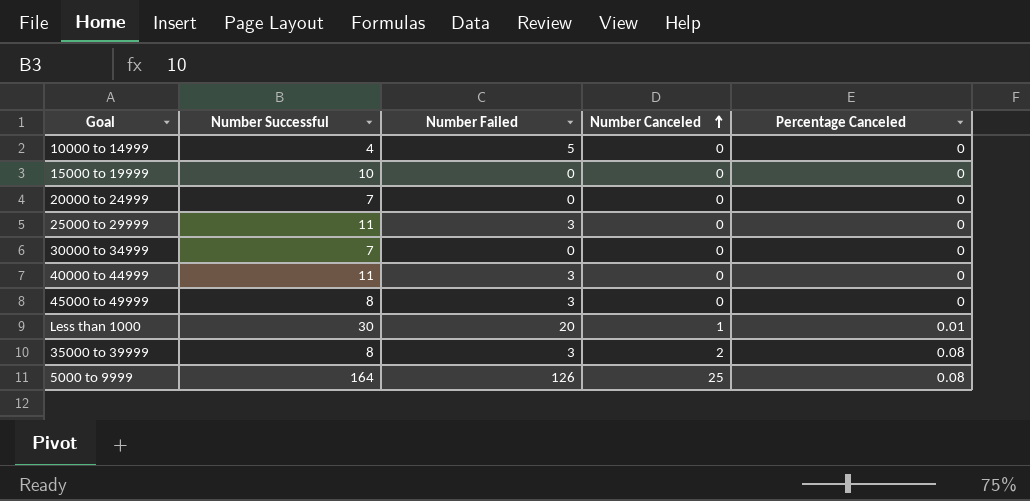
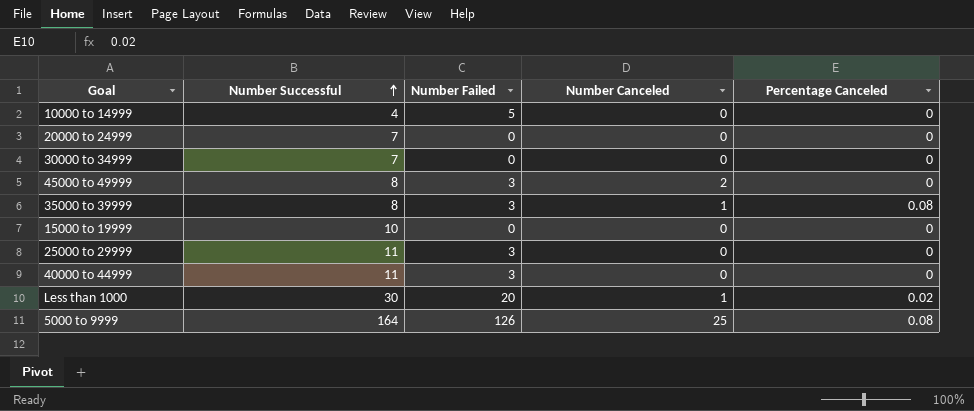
row order: Number Canceled ascending -> Number Successful ascending
45000 to 49999 | Number Canceled: 0 -> 2
35000 to 39999 | Number Canceled: 2 -> 1
Less than 1000 | Percentage Canceled: 0.01 -> 0.02

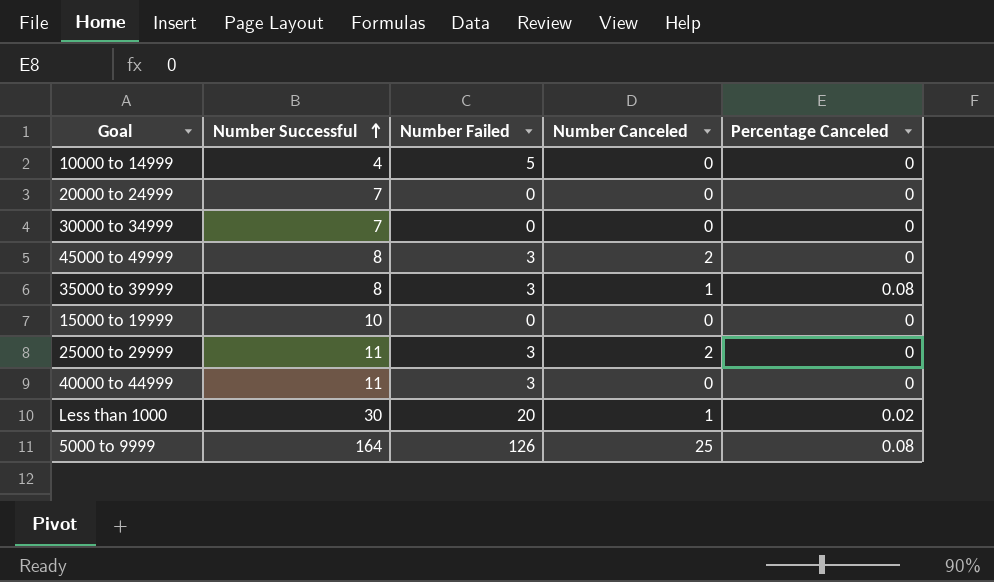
25000 to 29999 | Number Canceled: 0 -> 2

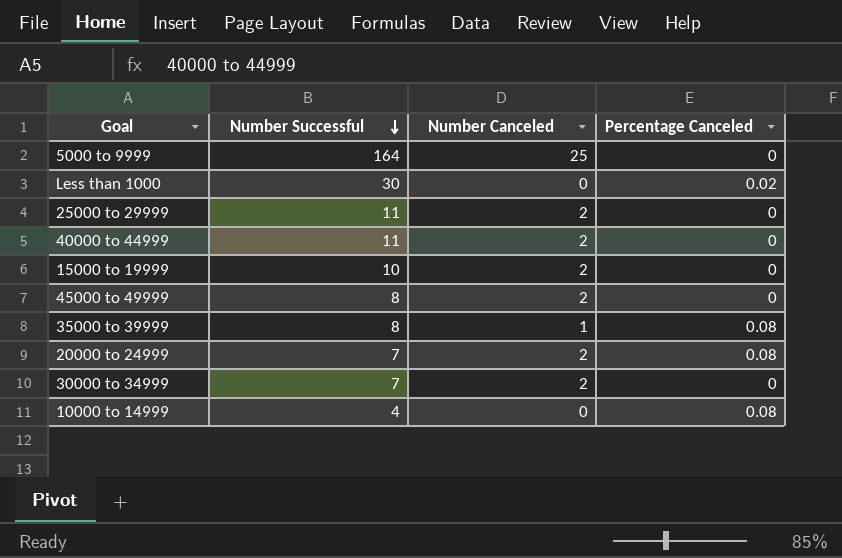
row order: Number Successful ascending -> Number Successful descending
column Number Failed | position: 3 -> none
5000 to 9999 | Percentage Canceled: 0.08 -> 0
Less than 1000 | Number Canceled: 1 -> 0
40000 to 44999 | Number Canceled: 0 -> 2
15000 to 19999 | Number Canceled: 0 -> 2
20000 to 24999 | Number Canceled: 0 -> 2
20000 to 24999 | Percentage Canceled: 0 -> 0.08
30000 to 34999 | Number Canceled: 0 -> 2
10000 to 14999 | Percentage Canceled: 0 -> 0.08

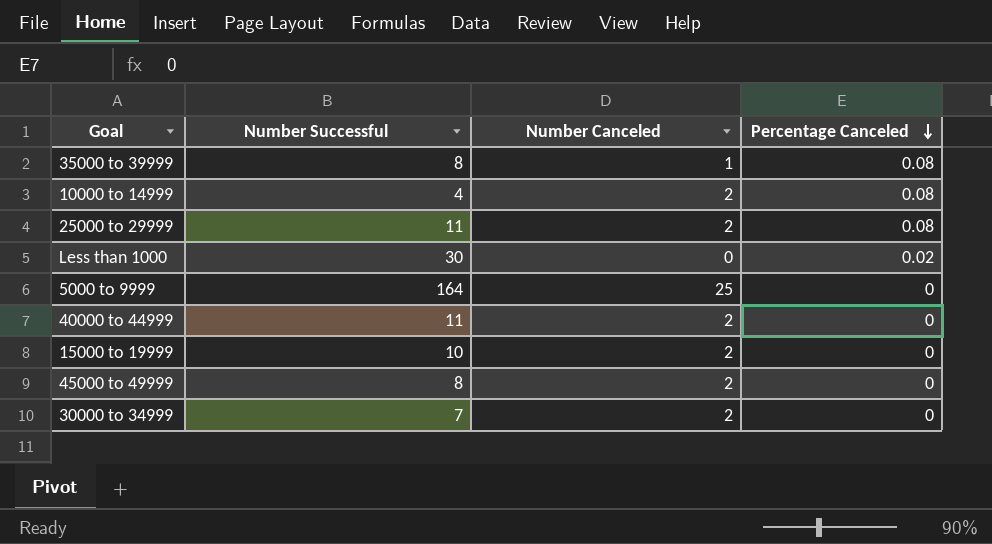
row order: Number Successful descending -> Percentage Canceled descending
row 20000 to 24999: 7 | 2 | 0.08 -> none
10000 to 14999 | Number Canceled: 0 -> 2
25000 to 29999 | Percentage Canceled: 0 -> 0.08

